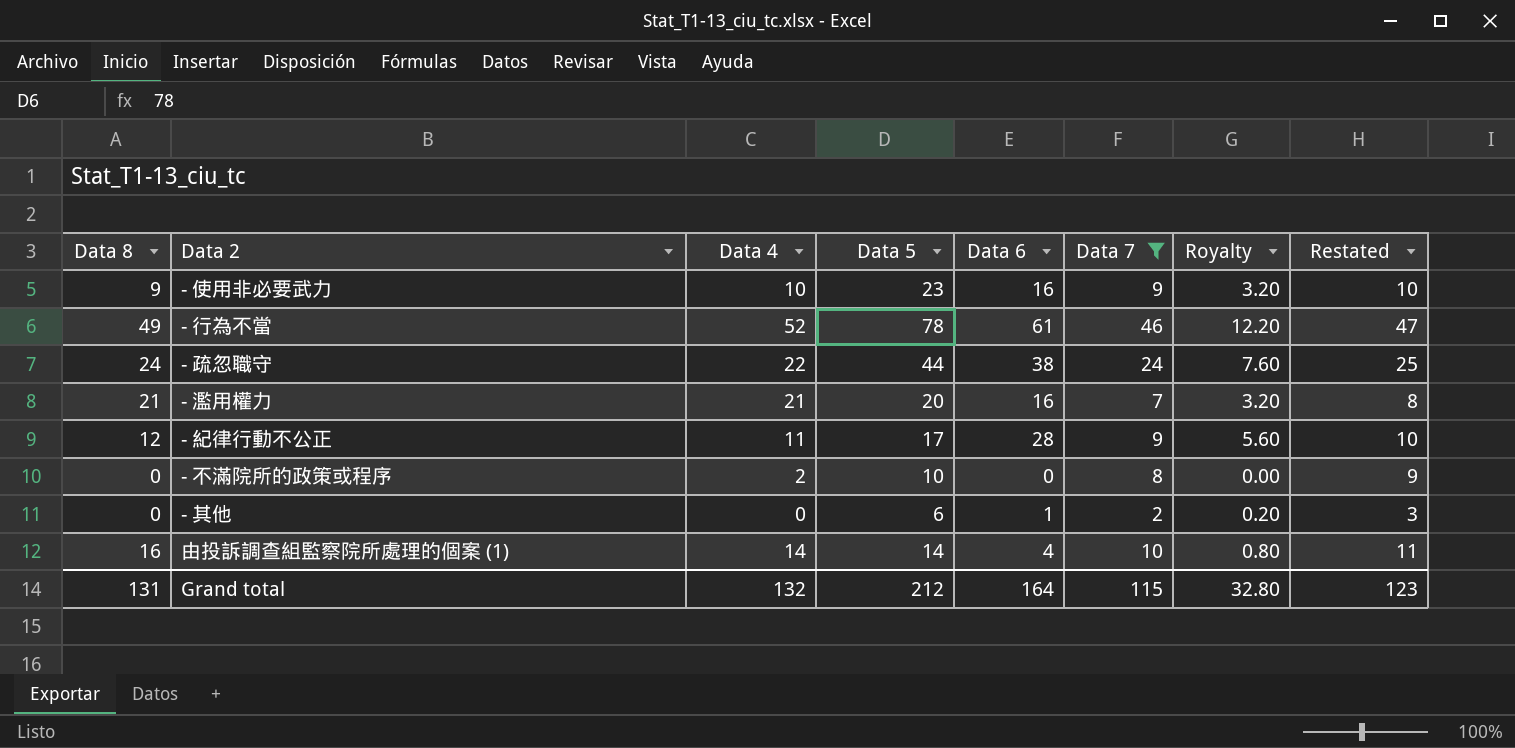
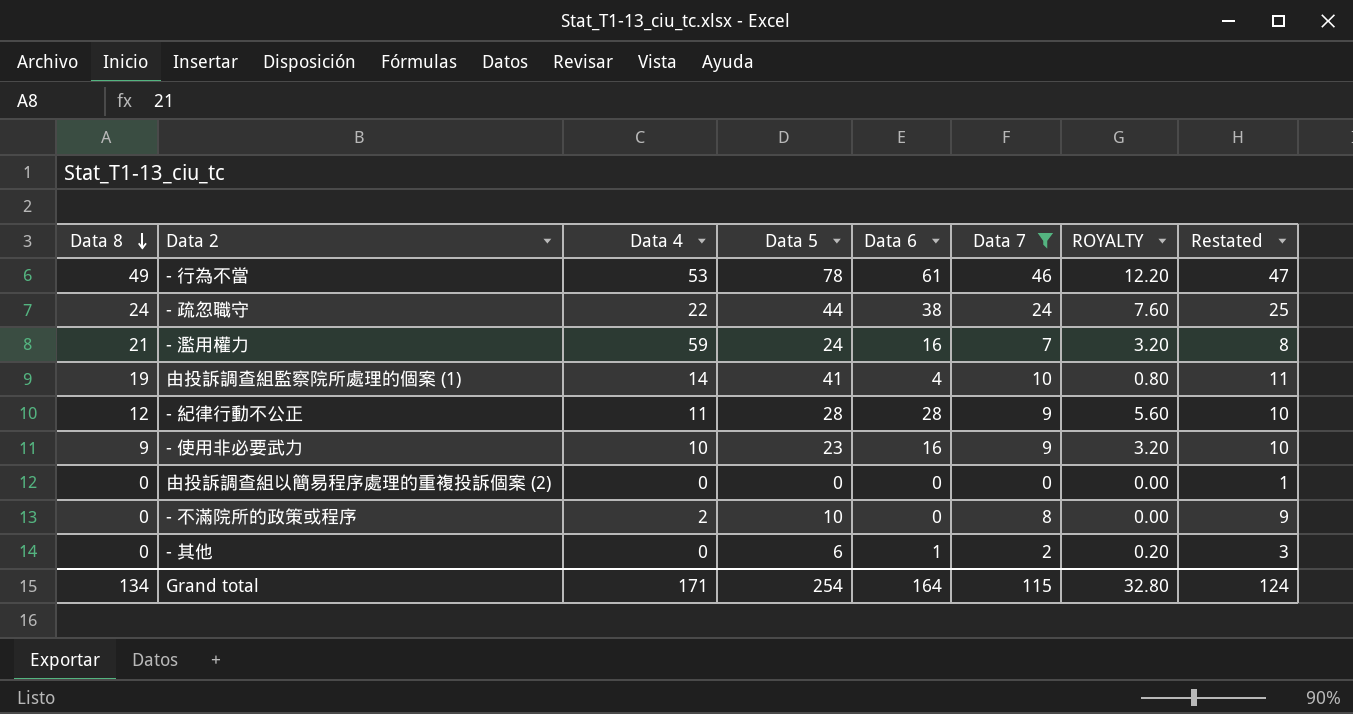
row order: none -> Data 8 descending
column name: Royalty -> ROYALTY
- 行為不當 | Data 4: 52 -> 53
- 濫用權力 | Data 4: 21 -> 59
- 濫用權力 | Data 5: 20 -> 24
由投訴調查組監察院所處理的個案 (1) | Data 8: 16 -> 19
由投訴調查組監察院所處理的個案 (1) | Data 5: 14 -> 41
- 紀律行動不公正 | Data 5: 17 -> 28
row 由投訴調查組以簡易程序處理的重複投訴個案 (2): none -> 0 | 0 | 0 | 0 | 0 | 0.00 | 1
Grand total | Data 8: 131 -> 134
Grand total | Data 4: 132 -> 171
Grand total | Data 5: 212 -> 254
Grand total | Restated: 123 -> 124

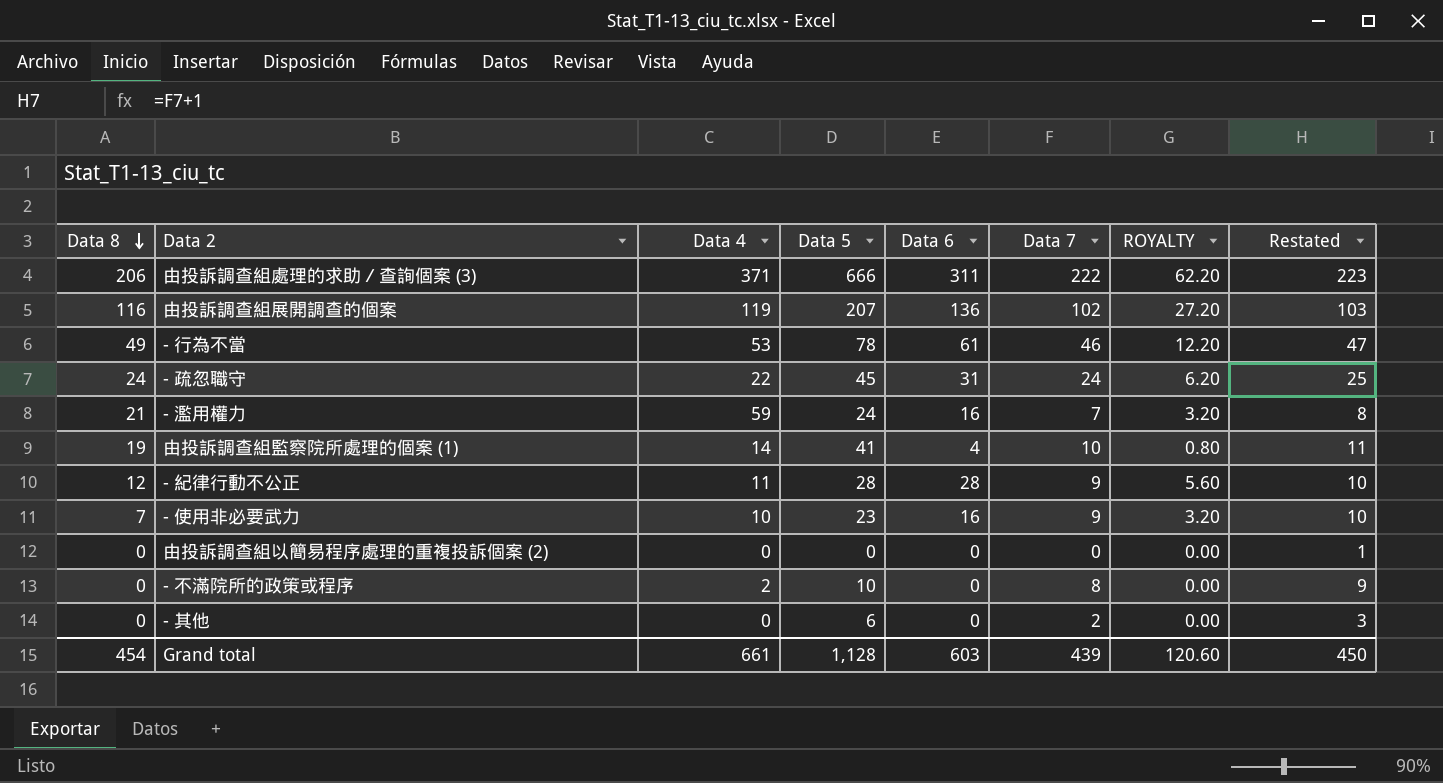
filter: Data 7 <= 46 -> none
- 疏忽職守 | Data 5: 44 -> 45
- 疏忽職守 | Data 6: 38 -> 31
- 疏忽職守 | ROYALTY: 7.60 -> 6.20
- 使用非必要武力 | Data 8: 9 -> 7
- 其他 | Data 6: 1 -> 0
- 其他 | ROYALTY: 0.20 -> 0.00
Grand total | Data 8: 134 -> 454
Grand total | Data 4: 171 -> 661
Grand total | Data 5: 254 -> 1,128
Grand total | Data 6: 164 -> 603
Grand total | Data 7: 115 -> 439
Grand total | ROYALTY: 32.80 -> 120.60
Grand total | Restated: 124 -> 450

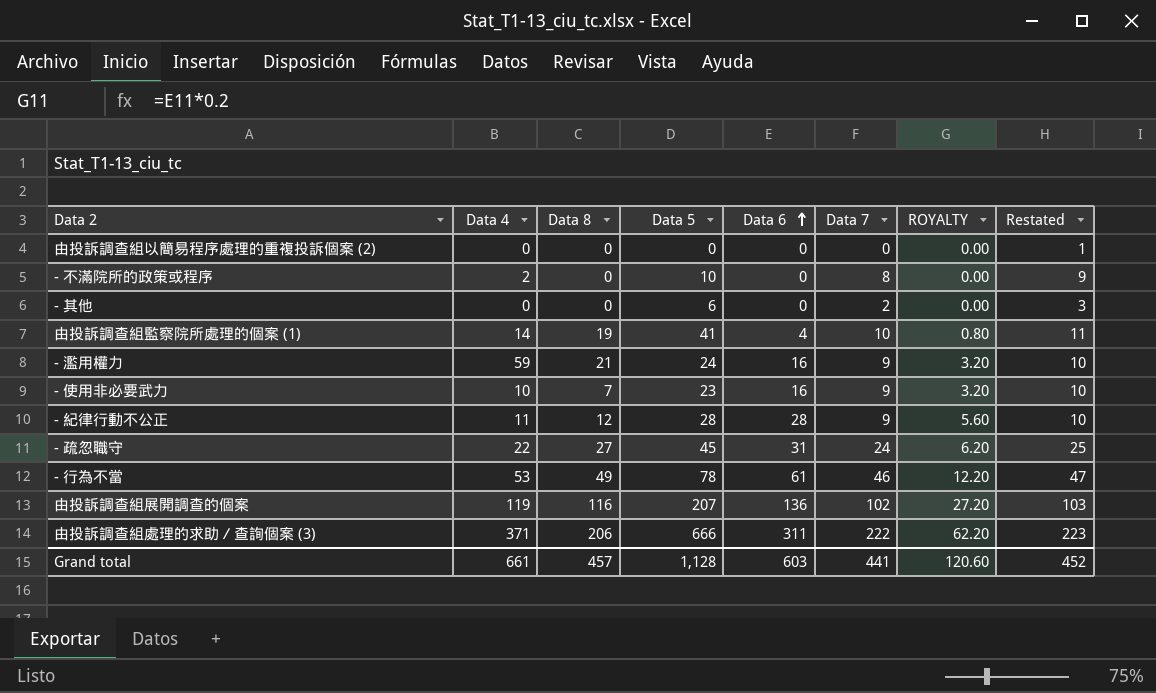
row order: Data 8 descending -> Data 6 ascending
column Data 8 | position: 1 -> 3
- 濫用權力 | Data 7: 7 -> 9
- 濫用權力 | Restated: 8 -> 10
- 疏忽職守 | Data 8: 24 -> 27
Grand total | Data 8: 454 -> 457
Grand total | Data 7: 439 -> 441
Grand total | Restated: 450 -> 452

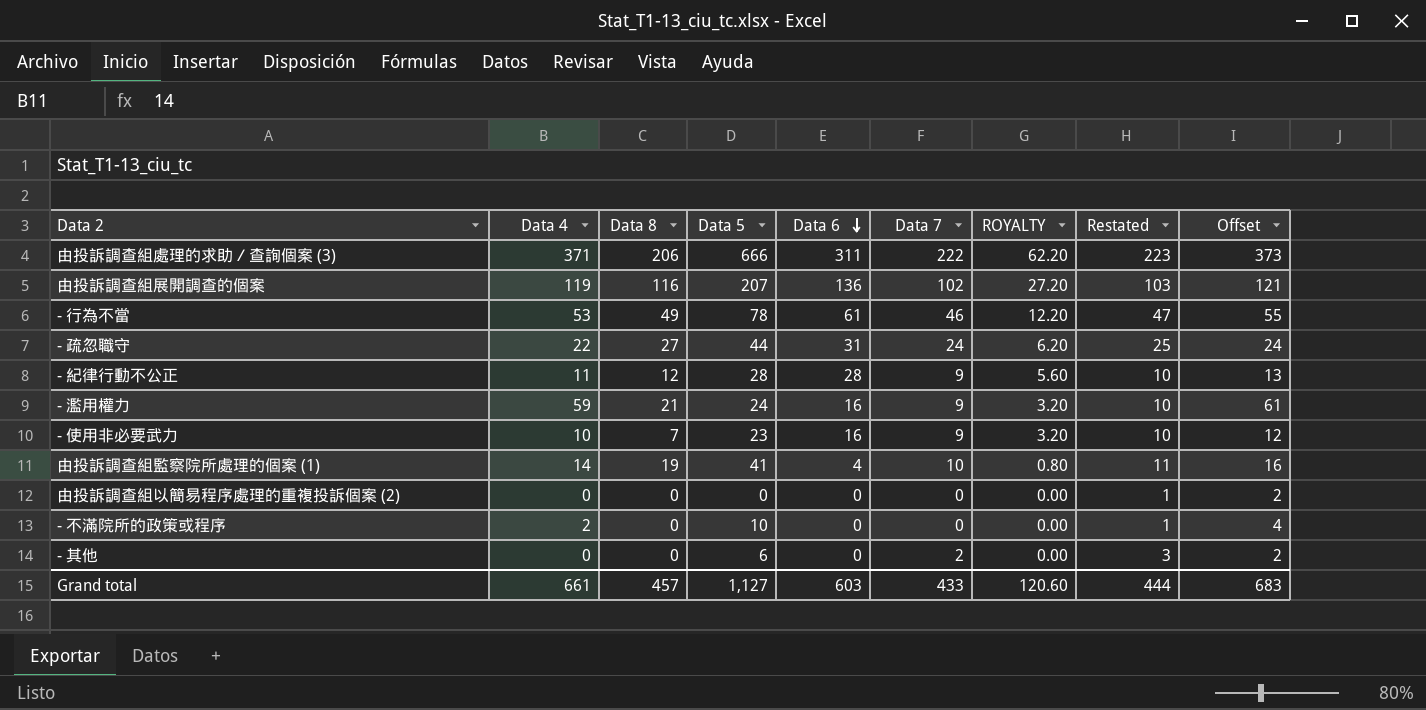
row order: Data 6 ascending -> Data 6 descending
column Offset | formula: none -> [Data 4] + 2
- 疏忽職守 | Data 5: 45 -> 44
- 不滿院所的政策或程序 | Data 7: 8 -> 0
- 不滿院所的政策或程序 | Restated: 9 -> 1
Grand total | Data 5: 1,128 -> 1,127
Grand total | Data 7: 441 -> 433
Grand total | Restated: 452 -> 444

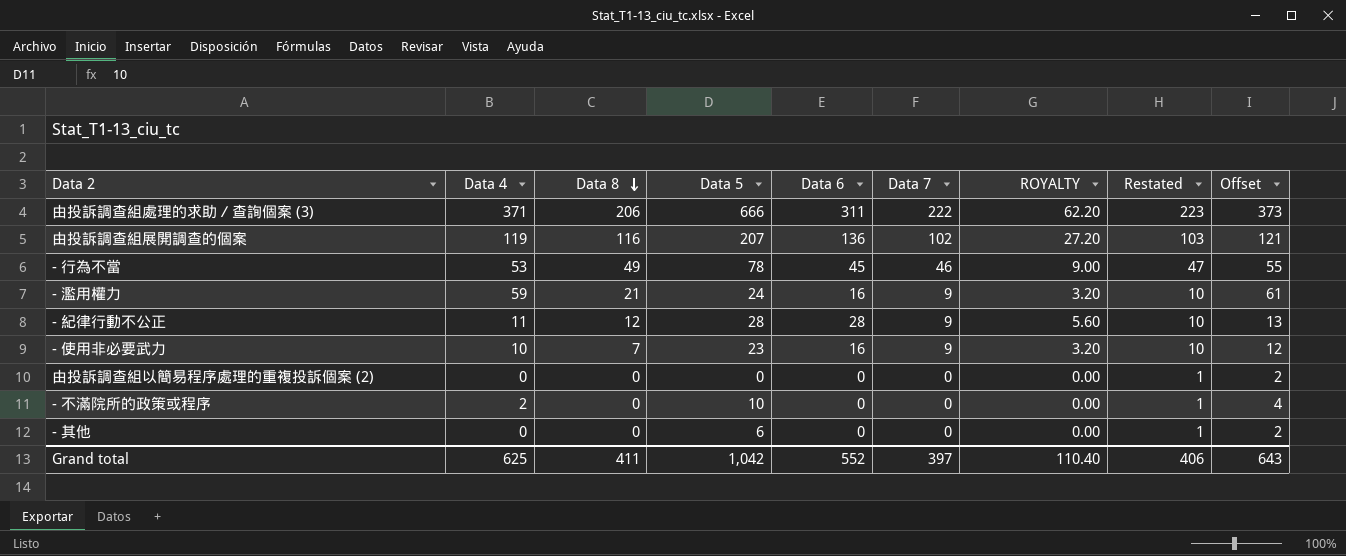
row order: Data 6 descending -> Data 8 descending
row - 疏忽職守: 22 | 27 | 44 | 31 | 24 | 6.20 | 25 | 24 -> none
row 由投訴調查組監察院所處理的個案 (1): 14 | 19 | 41 | 4 | 10 | 0.80 | 11 | 16 -> none
- 行為不當 | Data 6: 61 -> 45
- 行為不當 | ROYALTY: 12.20 -> 9.00
- 其他 | Data 7: 2 -> 0
- 其他 | Restated: 3 -> 1
Grand total | Data 4: 661 -> 625
Grand total | Data 8: 457 -> 411
Grand total | Data 5: 1,127 -> 1,042
Grand total | Data 6: 603 -> 552
Grand total | Data 7: 433 -> 397
Grand total | ROYALTY: 120.60 -> 110.40
Grand total | Restated: 444 -> 406
Grand total | Offset: 683 -> 643

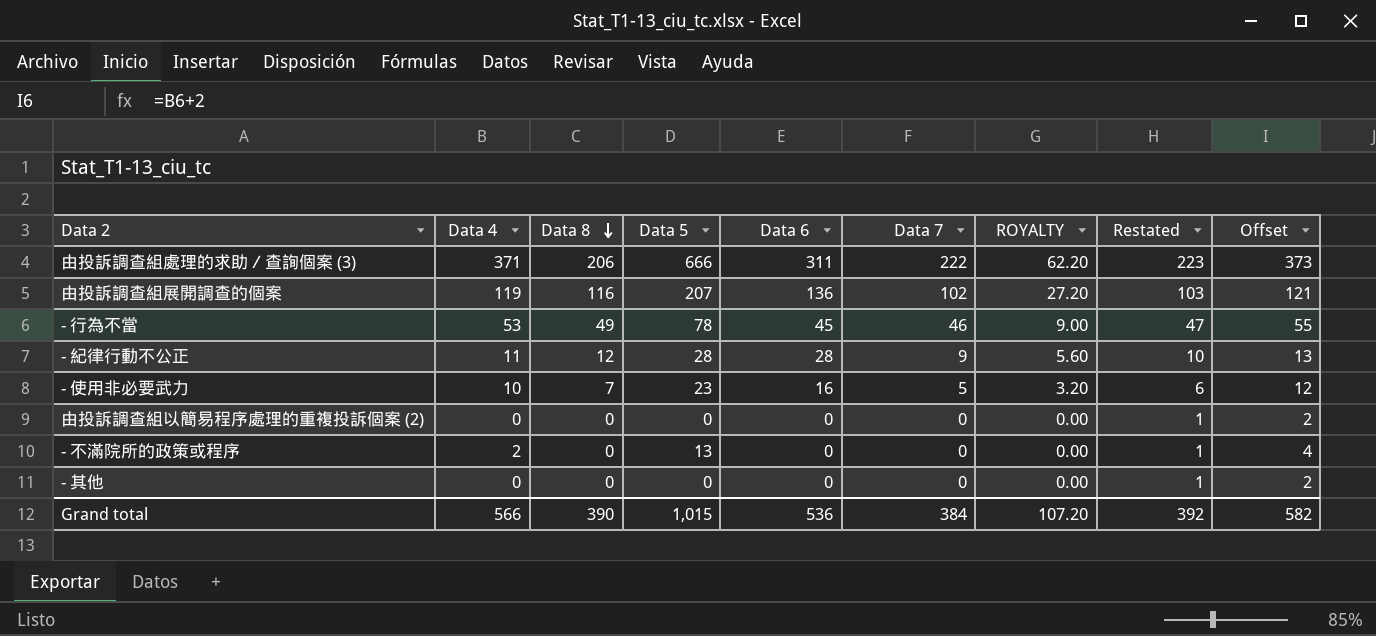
row - 濫用權力: 59 | 21 | 24 | 16 | 9 | 3.20 | 10 | 61 -> none
- 使用非必要武力 | Data 7: 9 -> 5
- 使用非必要武力 | Restated: 10 -> 6
- 不滿院所的政策或程序 | Data 5: 10 -> 13
- 其他 | Data 5: 6 -> 0
Grand total | Data 4: 625 -> 566
Grand total | Data 8: 411 -> 390
Grand total | Data 5: 1,042 -> 1,015
Grand total | Data 6: 552 -> 536
Grand total | Data 7: 397 -> 384
Grand total | ROYALTY: 110.40 -> 107.20
Grand total | Restated: 406 -> 392
Grand total | Offset: 643 -> 582

